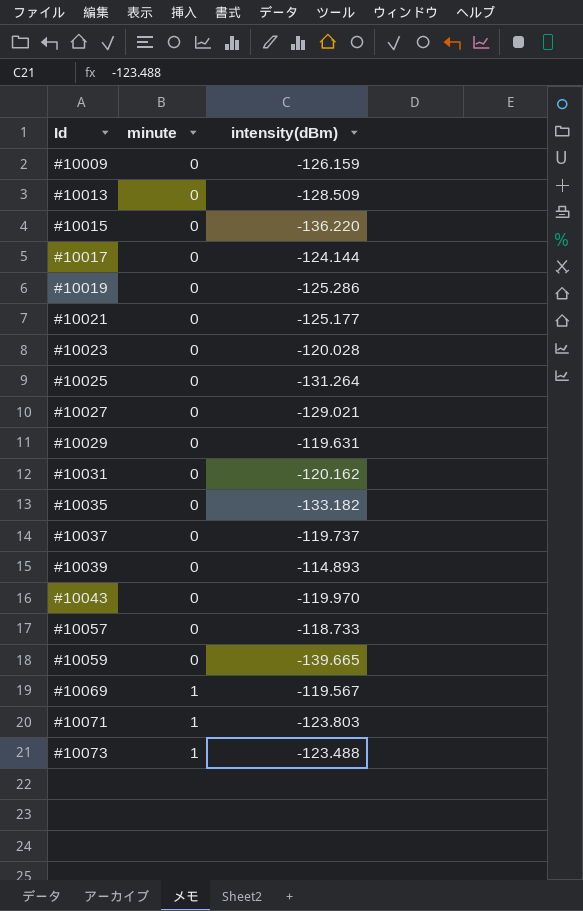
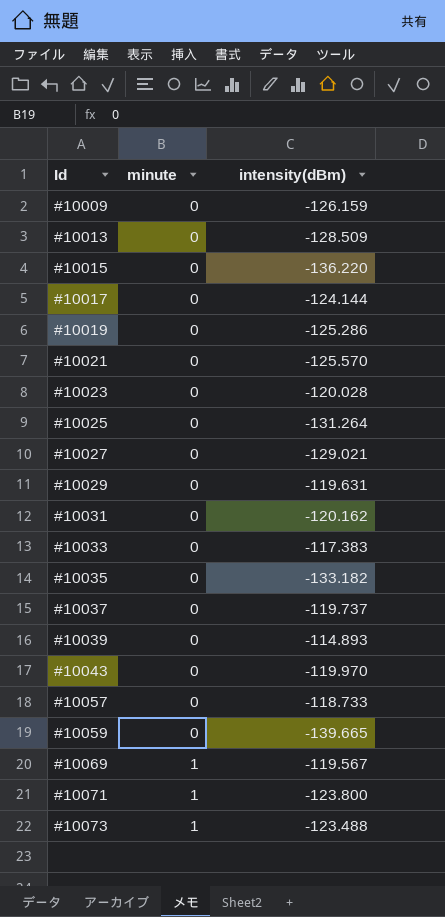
#10021 | intensity(dBm): -125.177 -> -125.570
row #10033: none -> 0 | -117.383
#10071 | intensity(dBm): -123.803 -> -123.800

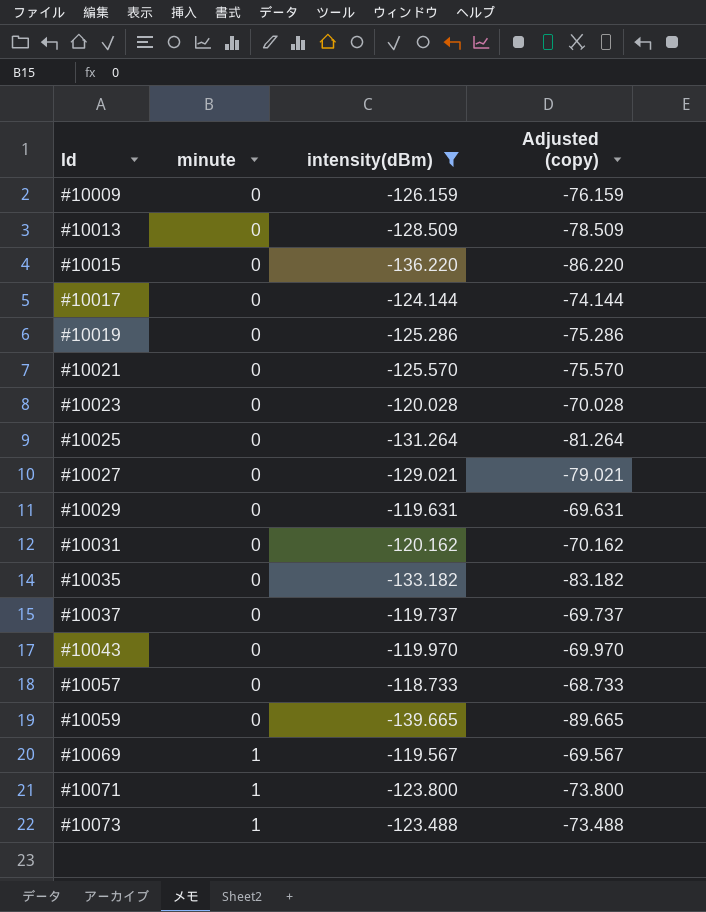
filter: none -> intensity(dBm) <= -118.733
column Adjusted (copy) | formula: none -> [intensity(dBm)] + 50

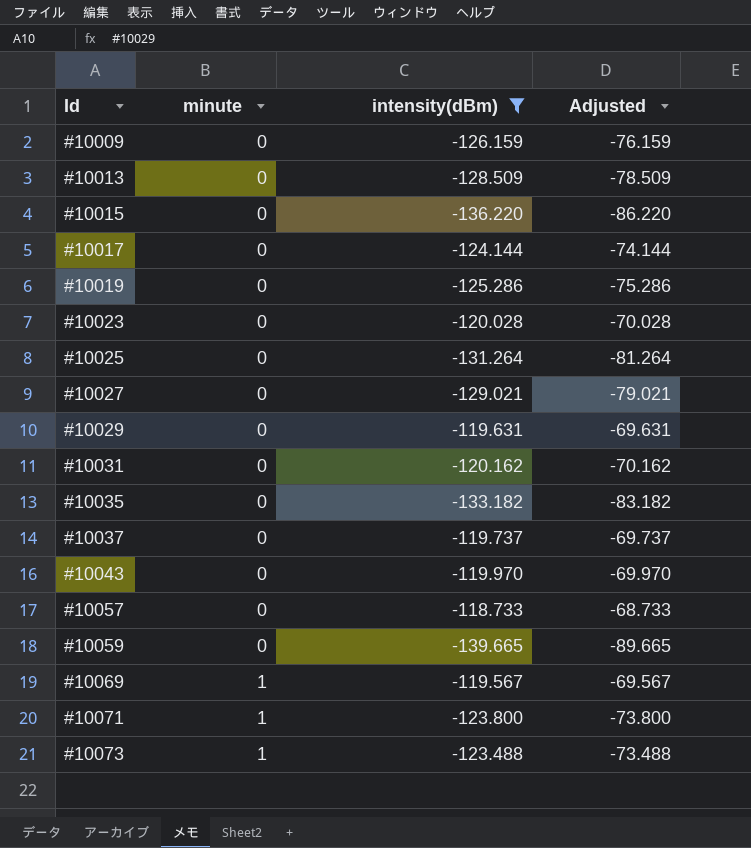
column name: Adjusted (copy) -> Adjusted
row #10021: 0 | -125.570 | -75.570 -> none

